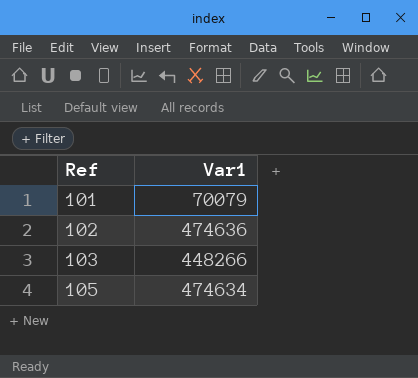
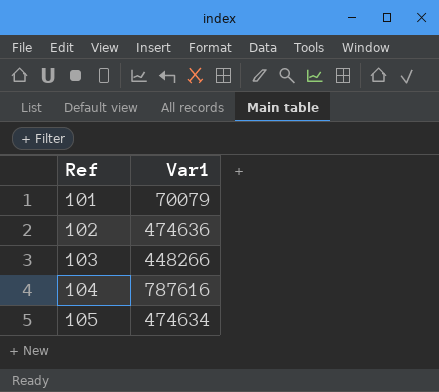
row 104: none -> 787616

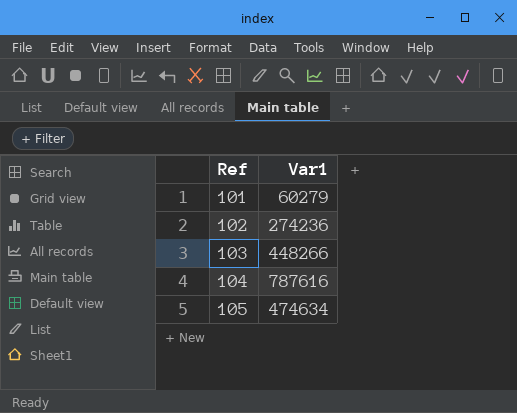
101 | Var1: 70079 -> 60279
102 | Var1: 474636 -> 274236

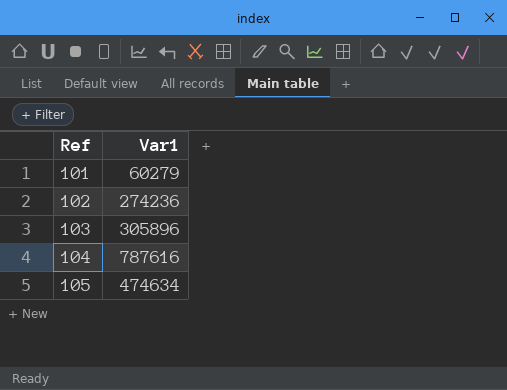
103 | Var1: 448266 -> 305896

